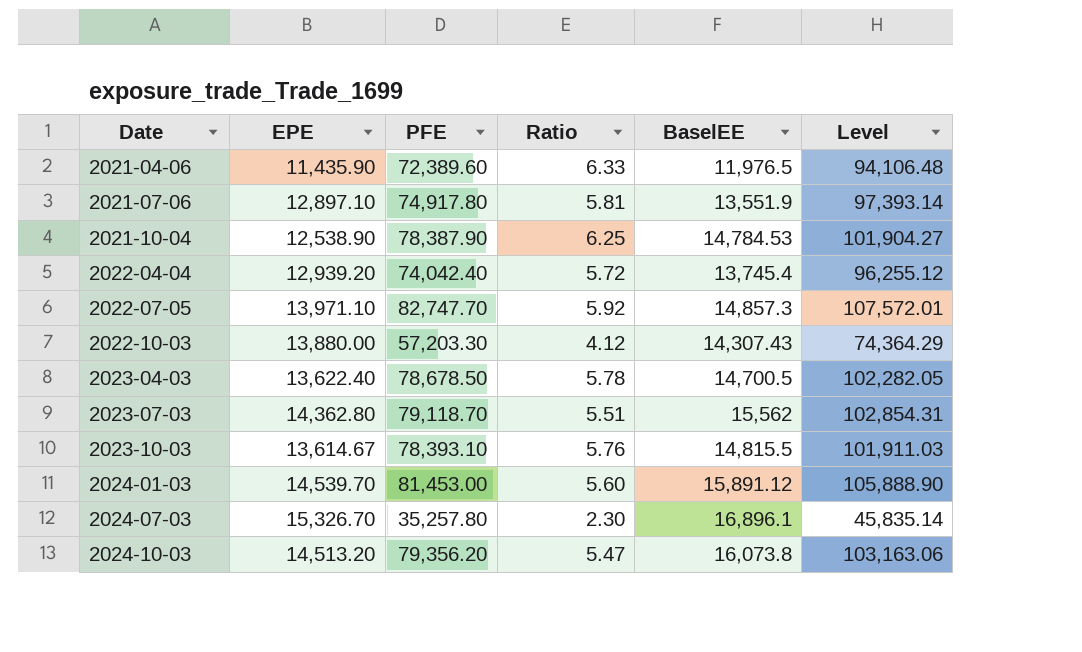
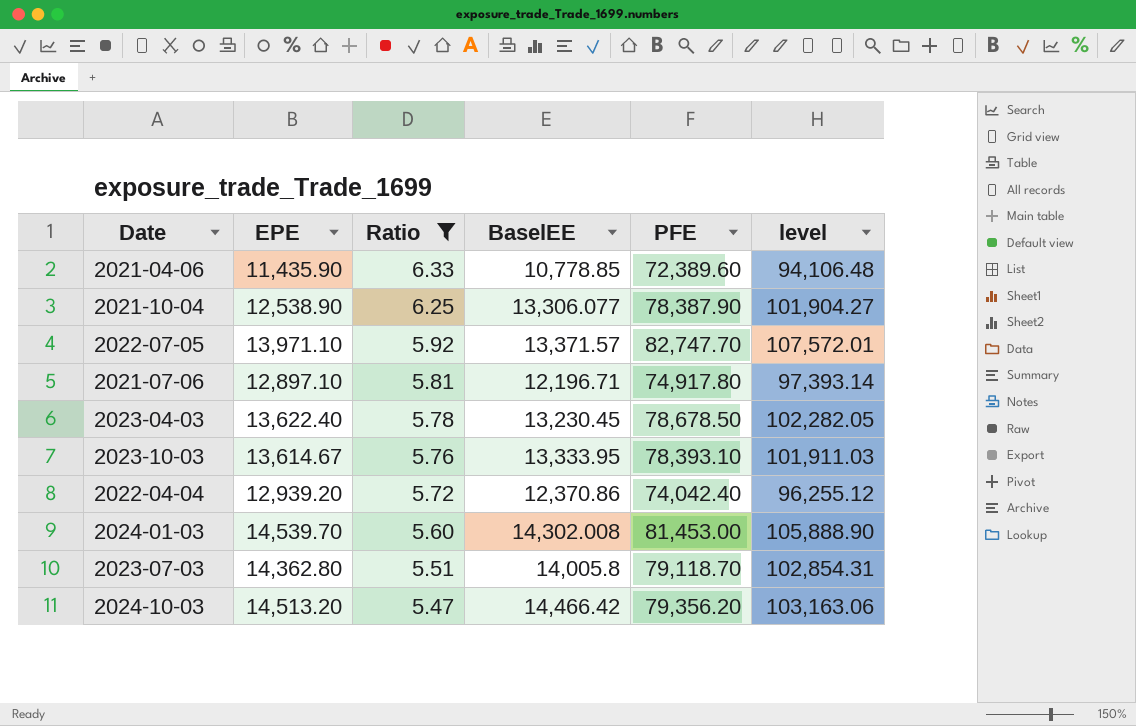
filter: none -> Ratio >= 5.47
row order: Date ascending -> Ratio descending
column PFE | position: 3 -> 5
column name: Level -> level
2021-04-06 | BaselEE: 11,976.5 -> 10,778.85
2021-10-04 | BaselEE: 14,784.53 -> 13,306.077
2022-07-05 | BaselEE: 14,857.3 -> 13,371.57
2021-07-06 | BaselEE: 13,551.9 -> 12,196.71
2023-04-03 | BaselEE: 14,700.5 -> 13,230.45
2023-10-03 | BaselEE: 14,815.5 -> 13,333.95
2022-04-04 | BaselEE: 13,745.4 -> 12,370.86
2024-01-03 | BaselEE: 15,891.12 -> 14,302.008
2023-07-03 | BaselEE: 15,562 -> 14,005.8
2024-10-03 | BaselEE: 16,073.8 -> 14,466.42

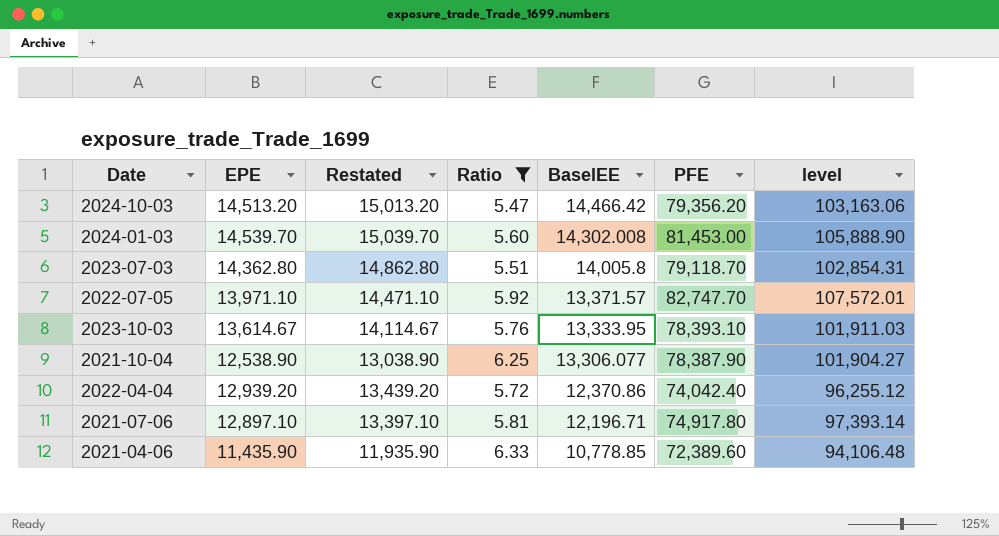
row order: Ratio descending -> BaselEE descending
column Restated | formula: none -> [EPE] + 500
row 2023-04-03: 13,622.40 | 5.78 | 13,230.45 | 78,678.50 | 102,282.05 -> none

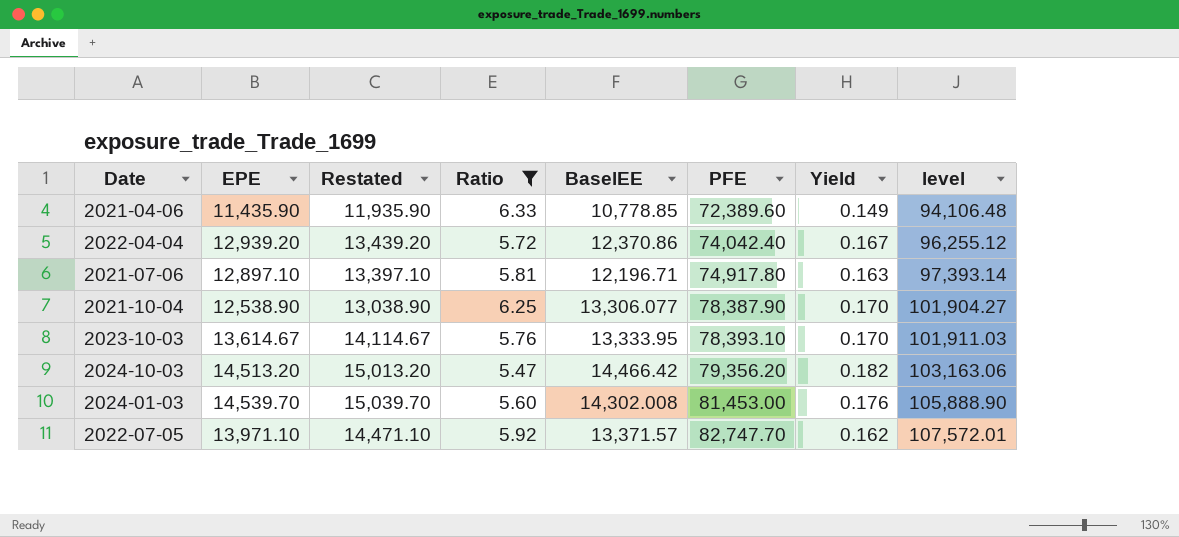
row order: BaselEE descending -> PFE ascending
column Yield | formula: none -> [BaselEE] / [PFE]
row 2023-07-03: 14,362.80 | 14,862.80 | 5.51 | 14,005.8 | 79,118.70 | 102,854.31 -> none

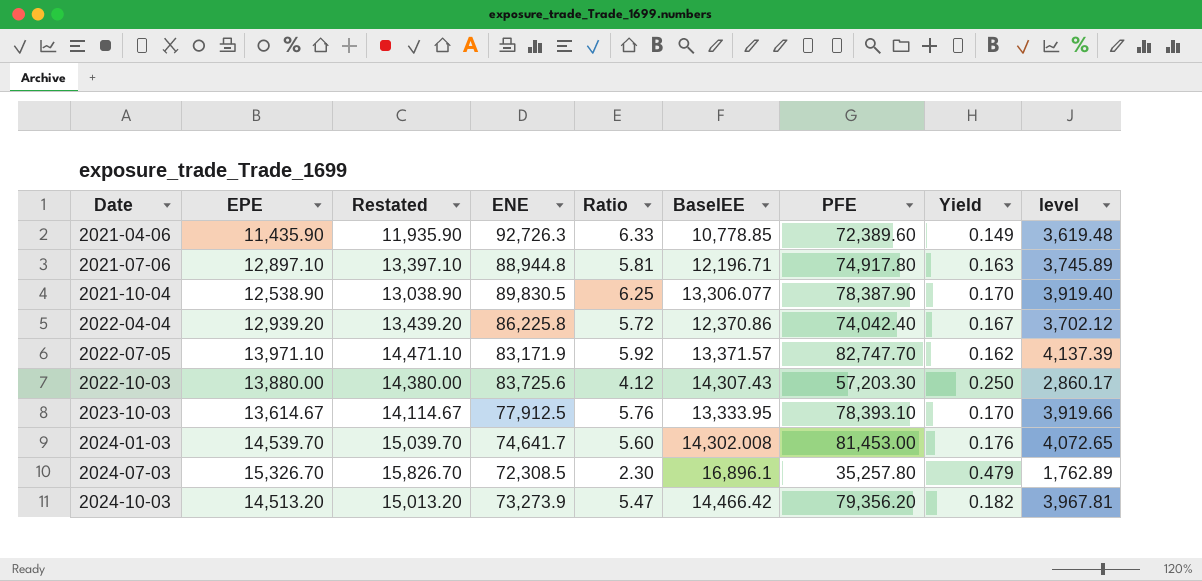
filter: Ratio >= 5.47 -> none
row order: PFE ascending -> Date ascending
column ENE | position: none -> 4
column level | formula: [PFE] * 1.3 -> [PFE] * 0.05

